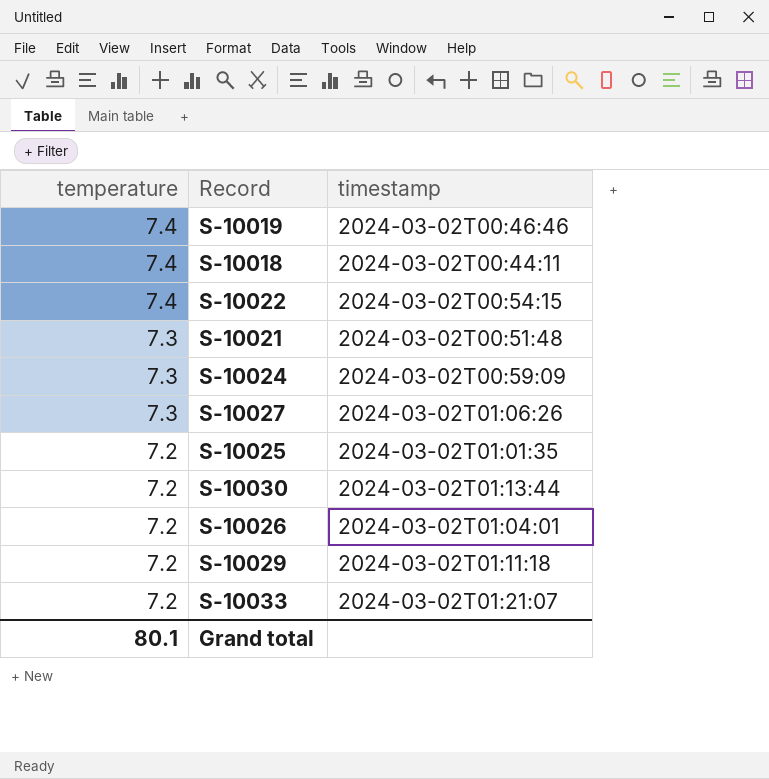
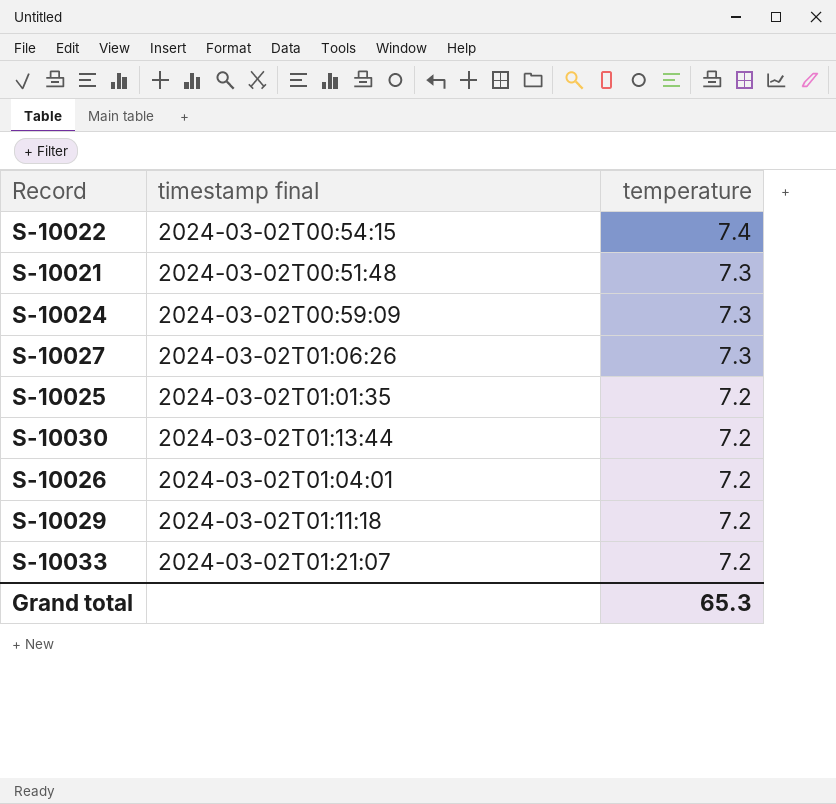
column name: timestamp -> timestamp final
column temperature | position: 1 -> 3
row S-10019: 7.4 | 2024-03-02T00:46:46 -> none
row S-10018: 7.4 | 2024-03-02T00:44:11 -> none
Grand total | temperature: 80.1 -> 65.3

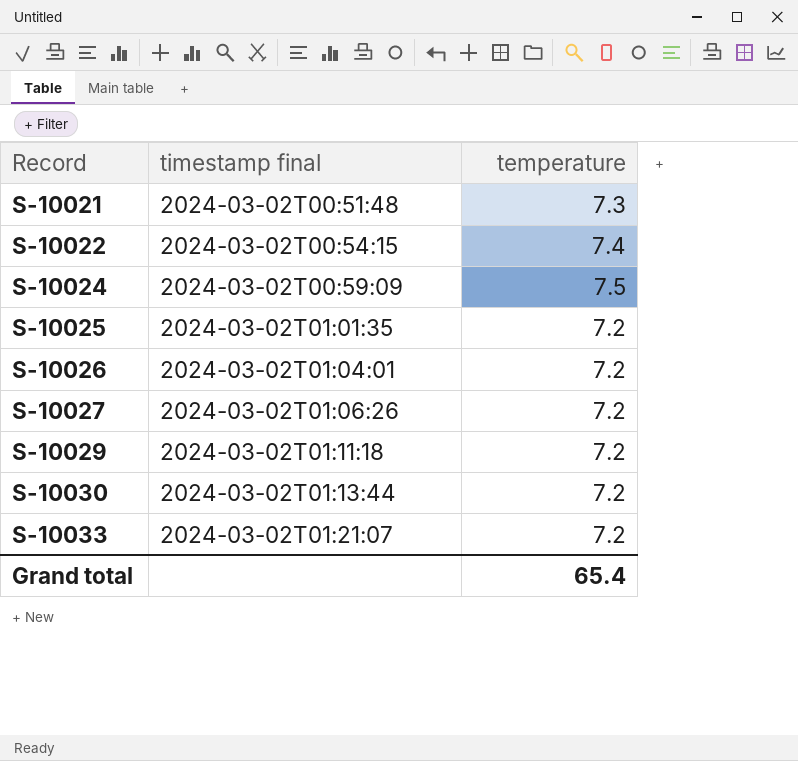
row order: temperature descending -> Record ascending
S-10024 | temperature: 7.3 -> 7.5
S-10027 | temperature: 7.3 -> 7.2
Grand total | temperature: 65.3 -> 65.4

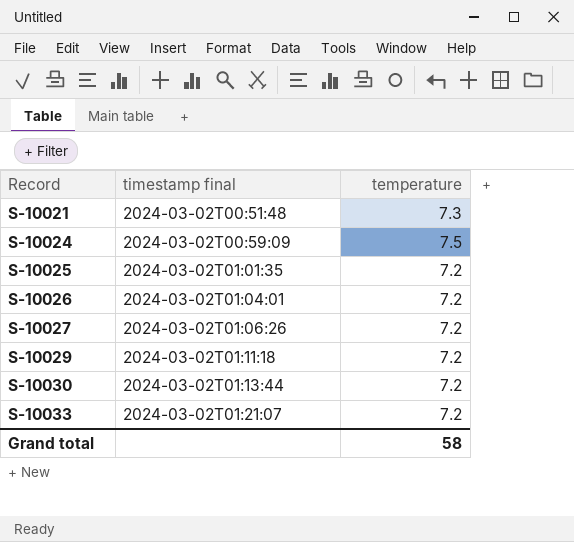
row S-10022: 2024-03-02T00:54:15 | 7.4 -> none
Grand total | temperature: 65.4 -> 58

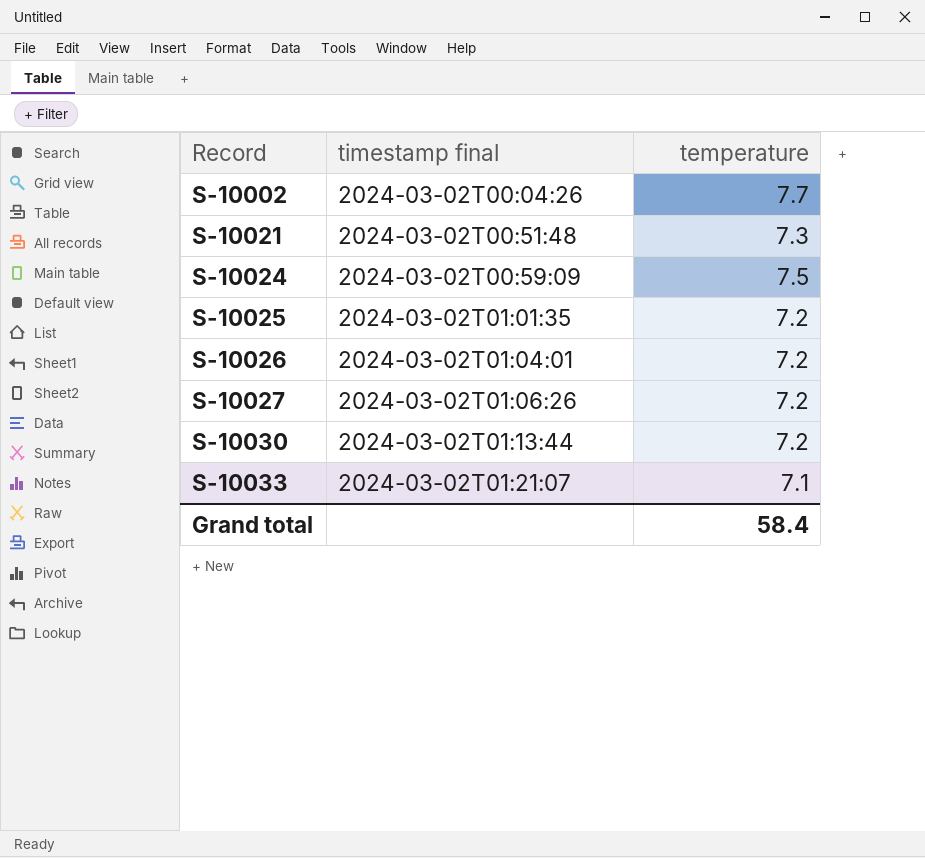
row S-10029: 2024-03-02T01:11:18 | 7.2 -> none
row S-10002: none -> 2024-03-02T00:04:26 | 7.7
S-10033 | temperature: 7.2 -> 7.1
Grand total | temperature: 58 -> 58.4

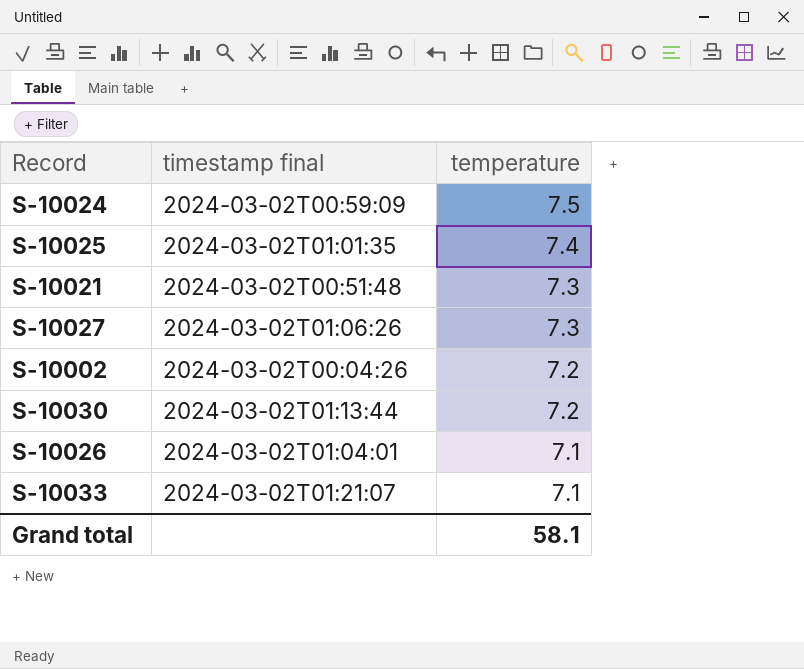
row order: Record ascending -> temperature descending
S-10025 | temperature: 7.2 -> 7.4
S-10027 | temperature: 7.2 -> 7.3
S-10002 | temperature: 7.7 -> 7.2
S-10026 | temperature: 7.2 -> 7.1
Grand total | temperature: 58.4 -> 58.1

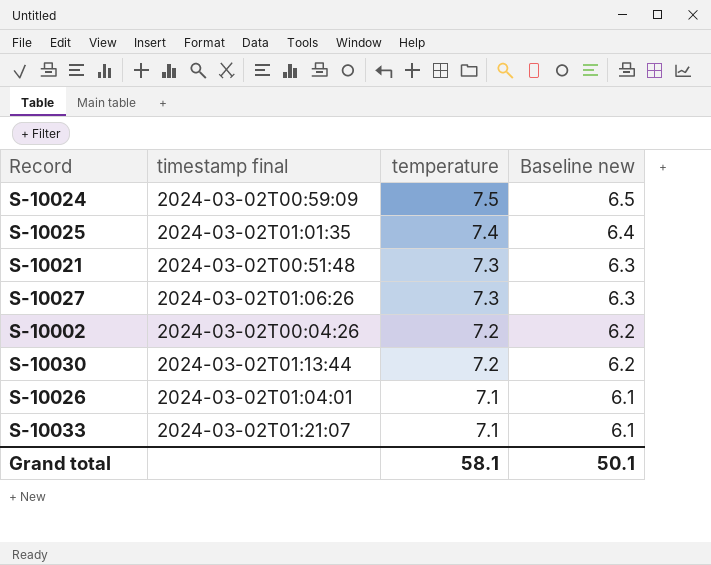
column Baseline new | formula: none -> [temperature] - 1

